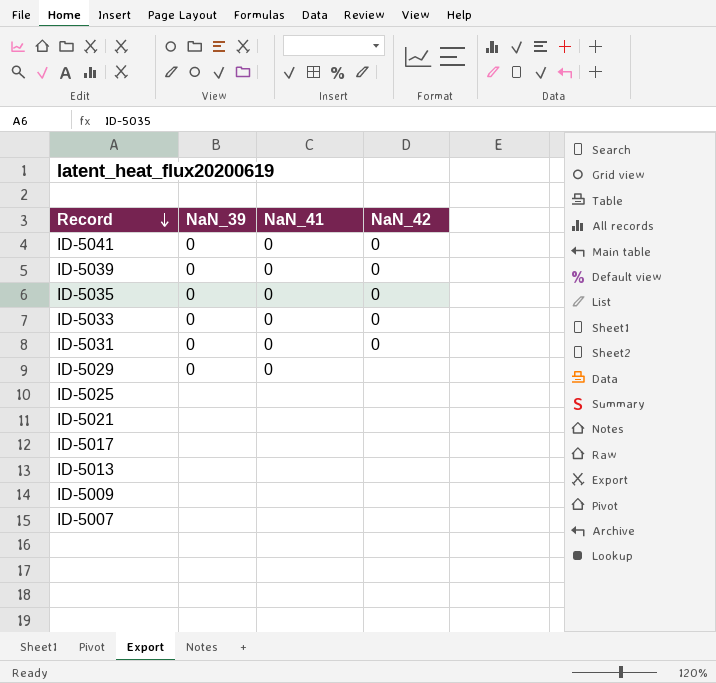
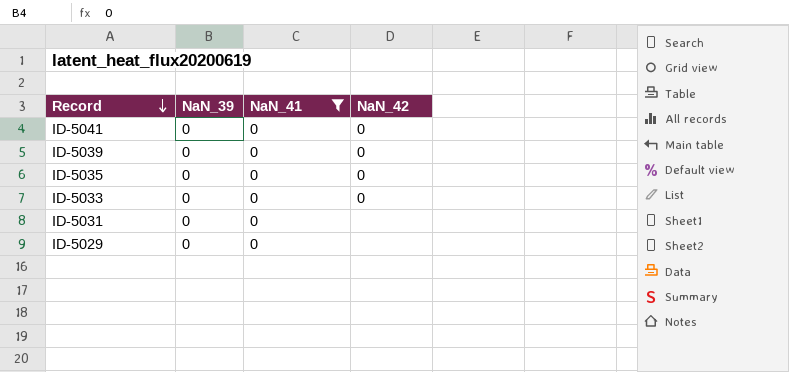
filter: none -> NaN_41 = 0
ID-5031 | NaN_42: 0 -> none

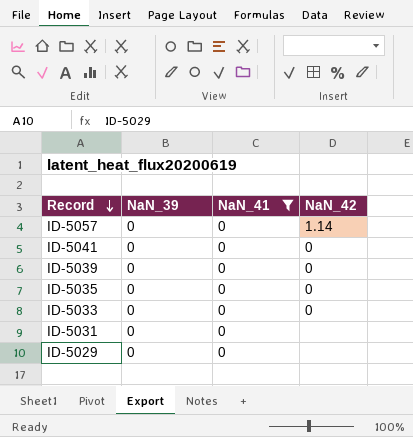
row ID-5057: none -> 0 | 0 | 1.14

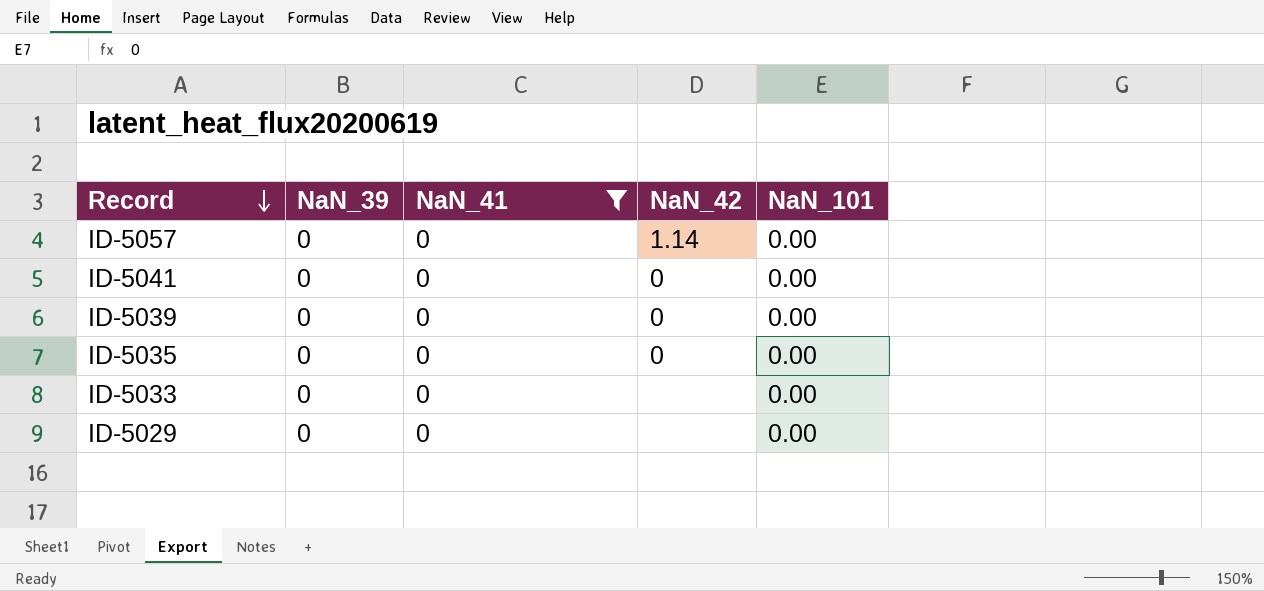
column NaN_101 | position: none -> 5
row ID-5031: 0 | 0 | none -> none
ID-5033 | NaN_42: 0 -> none

